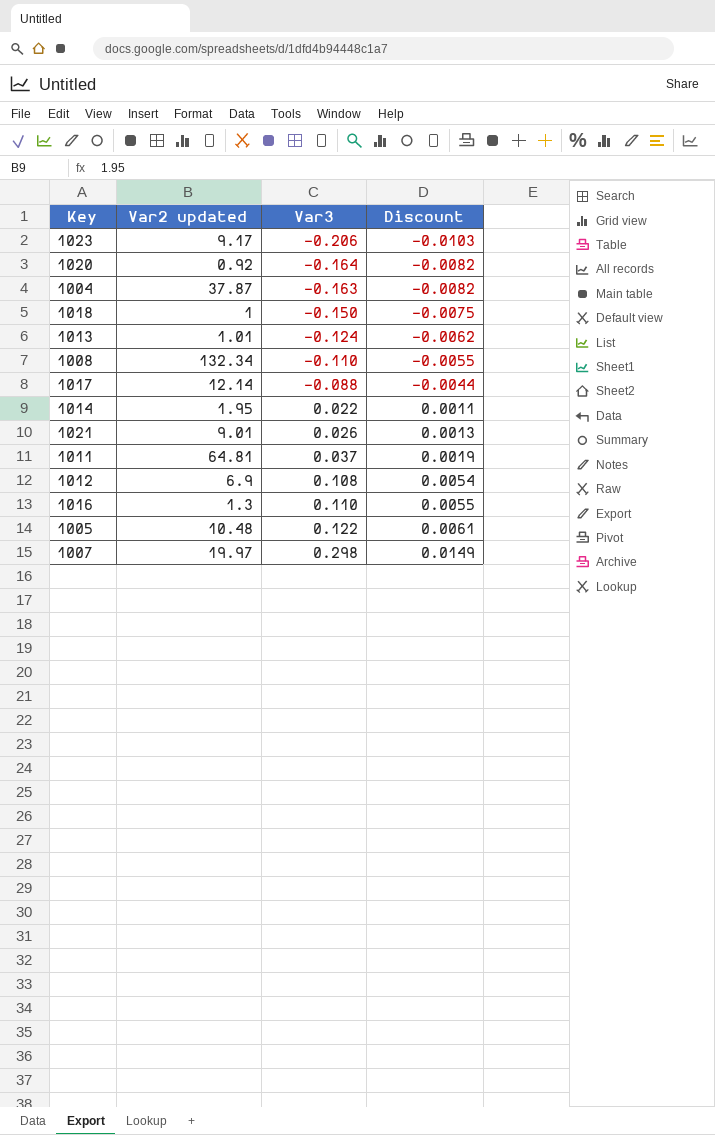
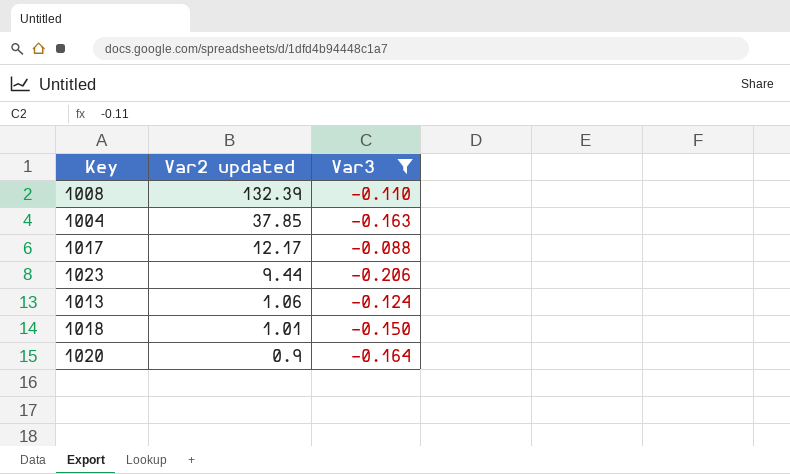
filter: none -> Var3 <= -0.088
row order: Var3 ascending -> Var2 updated descending
column Discount | formula: [Var3] * 0.05 -> none
1008 | Var2 updated: 132.34 -> 132.39
1004 | Var2 updated: 37.87 -> 37.85
1017 | Var2 updated: 12.14 -> 12.17
1023 | Var2 updated: 9.17 -> 9.44
1013 | Var2 updated: 1.01 -> 1.06
1018 | Var2 updated: 1 -> 1.01
1020 | Var2 updated: 0.92 -> 0.9

